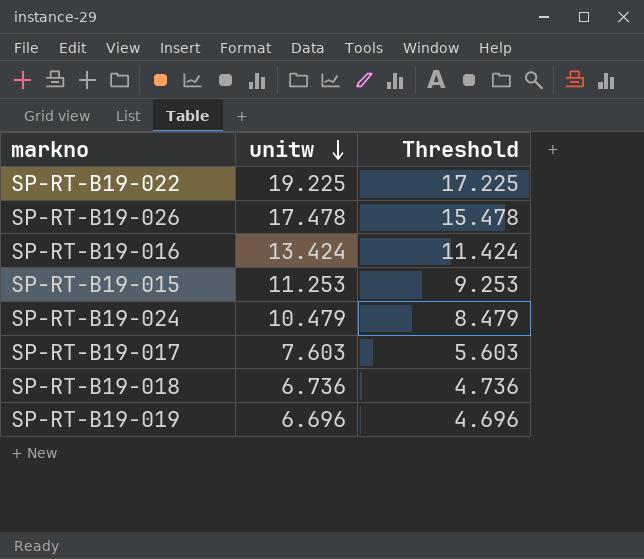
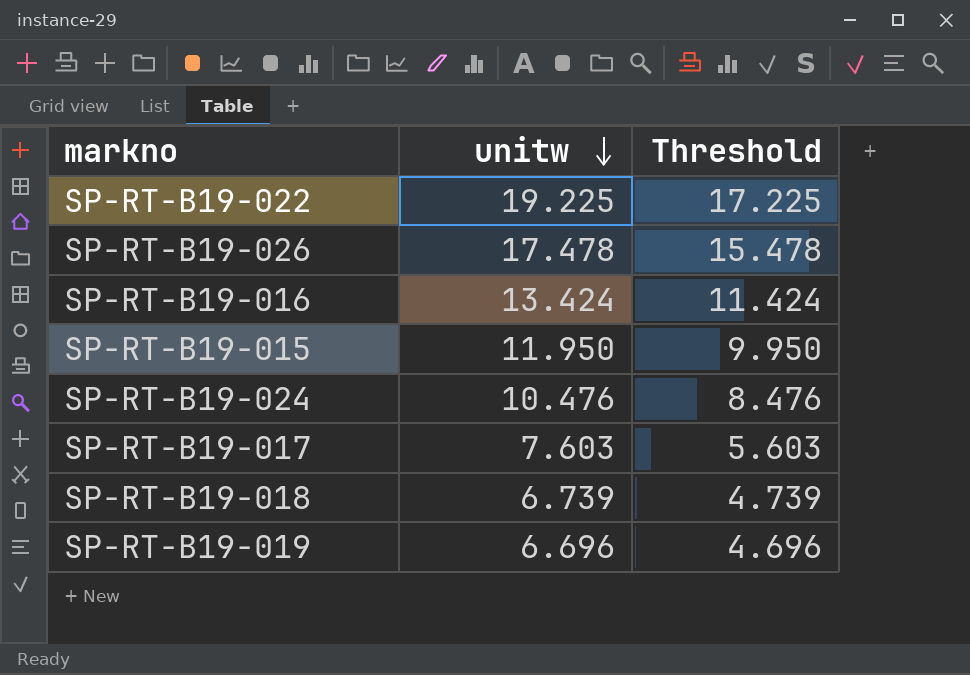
SP-RT-B19-015 | unitw: 11.253 -> 11.950
SP-RT-B19-015 | Threshold: 9.253 -> 9.950
SP-RT-B19-024 | unitw: 10.479 -> 10.476
SP-RT-B19-024 | Threshold: 8.479 -> 8.476
SP-RT-B19-018 | unitw: 6.736 -> 6.739
SP-RT-B19-018 | Threshold: 4.736 -> 4.739

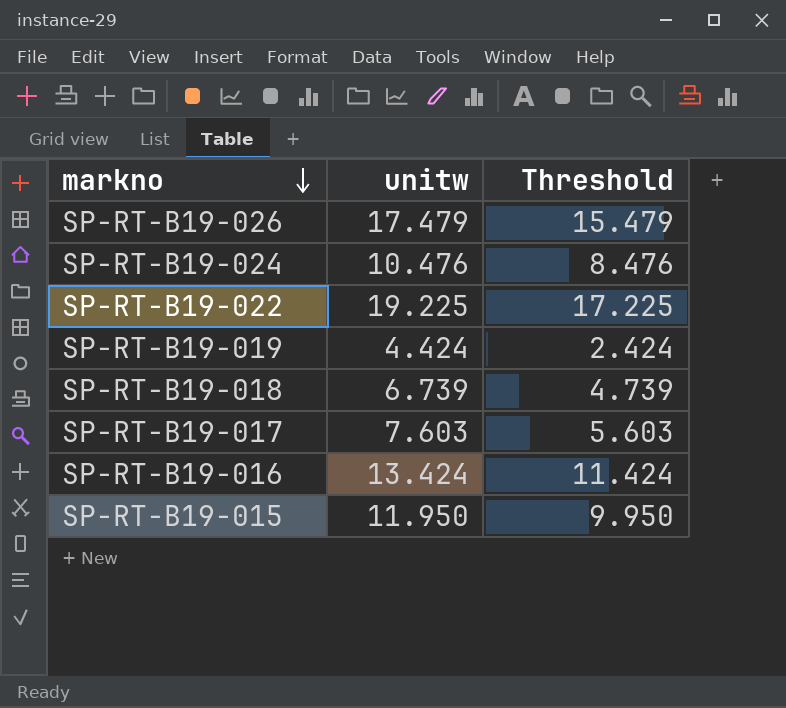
row order: unitw descending -> markno descending
SP-RT-B19-026 | unitw: 17.478 -> 17.479
SP-RT-B19-026 | Threshold: 15.478 -> 15.479
SP-RT-B19-019 | unitw: 6.696 -> 4.424
SP-RT-B19-019 | Threshold: 4.696 -> 2.424

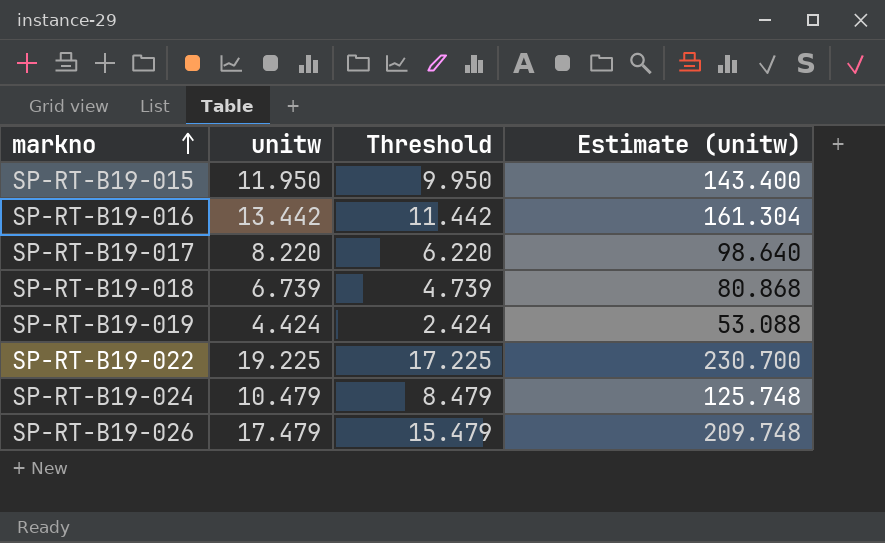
row order: markno descending -> markno ascending
column Estimate (unitw) | formula: none -> [unitw] * 12
SP-RT-B19-016 | unitw: 13.424 -> 13.442
SP-RT-B19-016 | Threshold: 11.424 -> 11.442
SP-RT-B19-017 | unitw: 7.603 -> 8.220
SP-RT-B19-017 | Threshold: 5.603 -> 6.220
SP-RT-B19-024 | unitw: 10.476 -> 10.479
SP-RT-B19-024 | Threshold: 8.476 -> 8.479

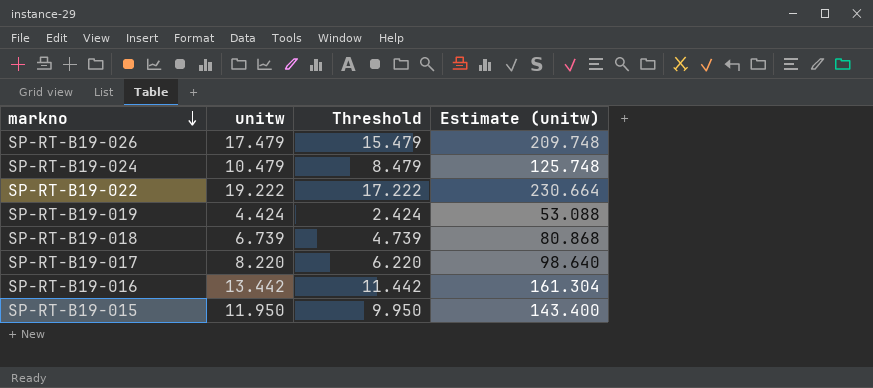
row order: markno ascending -> markno descending
SP-RT-B19-022 | unitw: 19.225 -> 19.222
SP-RT-B19-022 | Threshold: 17.225 -> 17.222
SP-RT-B19-022 | Estimate (unitw): 230.700 -> 230.664

